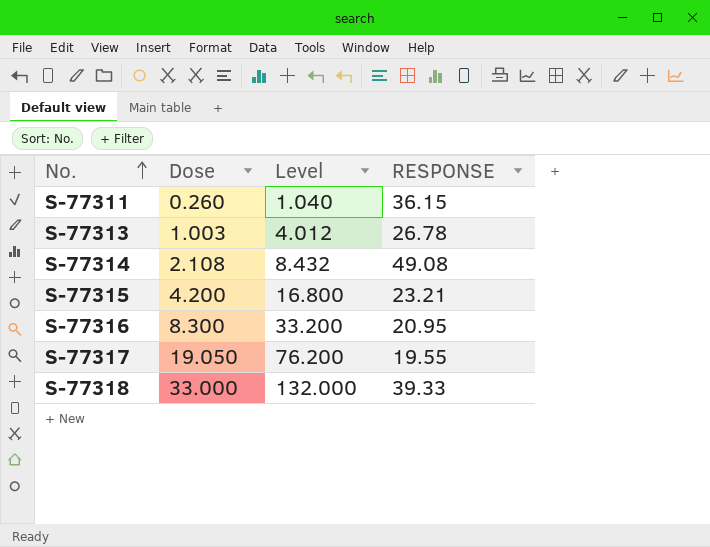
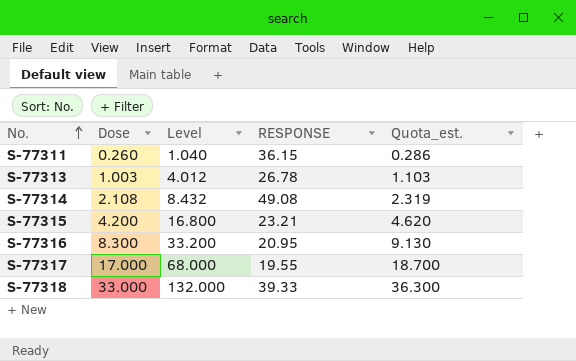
column Quota_est. | formula: none -> [Dose] * 1.1
S-77317 | Dose: 19.050 -> 17.000
S-77317 | Level: 76.200 -> 68.000

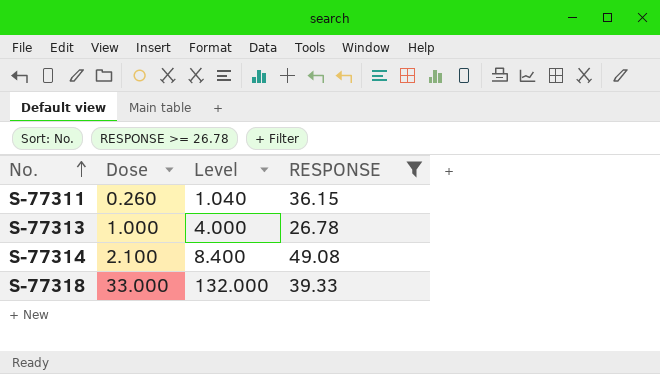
filter: none -> RESPONSE >= 26.78
column Quota_est. | formula: [Dose] * 1.1 -> none
S-77313 | Dose: 1.003 -> 1.000
S-77313 | Level: 4.012 -> 4.000
S-77314 | Dose: 2.108 -> 2.100
S-77314 | Level: 8.432 -> 8.400

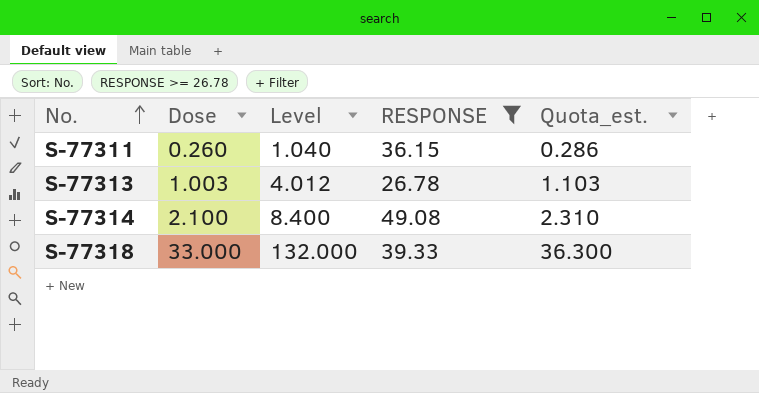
column Quota_est. | formula: none -> [Dose] * 1.1
S-77313 | Dose: 1.000 -> 1.003
S-77313 | Level: 4.000 -> 4.012

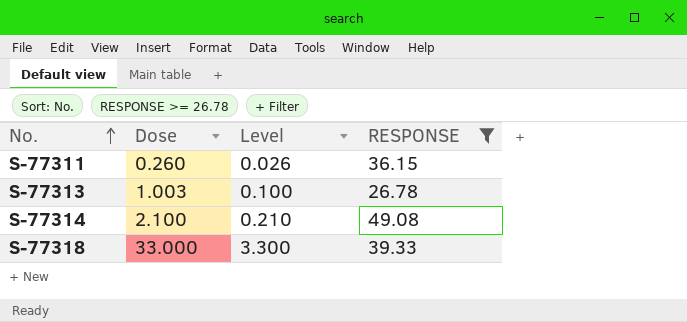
column Quota_est. | formula: [Dose] * 1.1 -> none
column Level | formula: [Dose] * 4 -> [Dose] * 0.1

